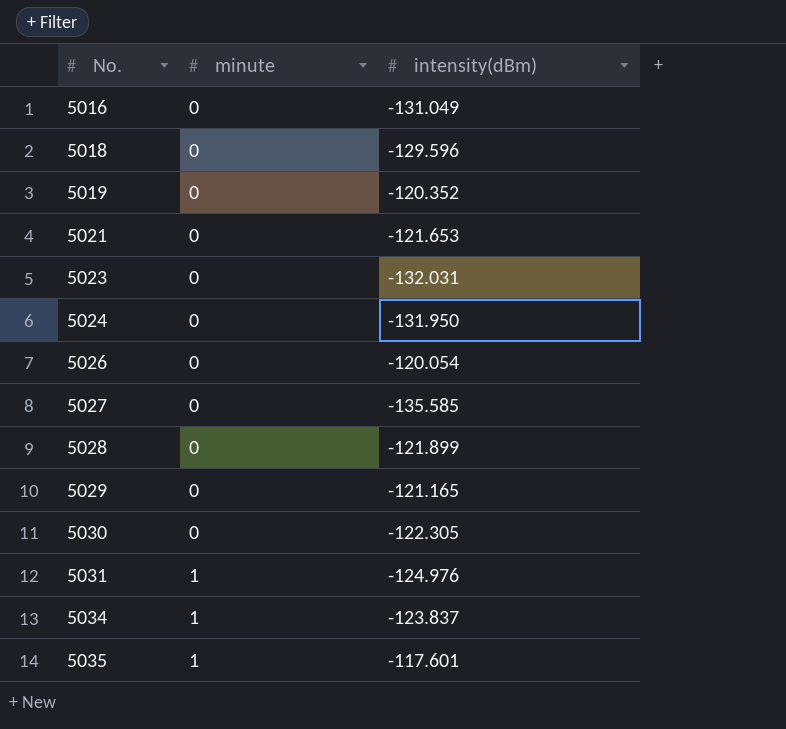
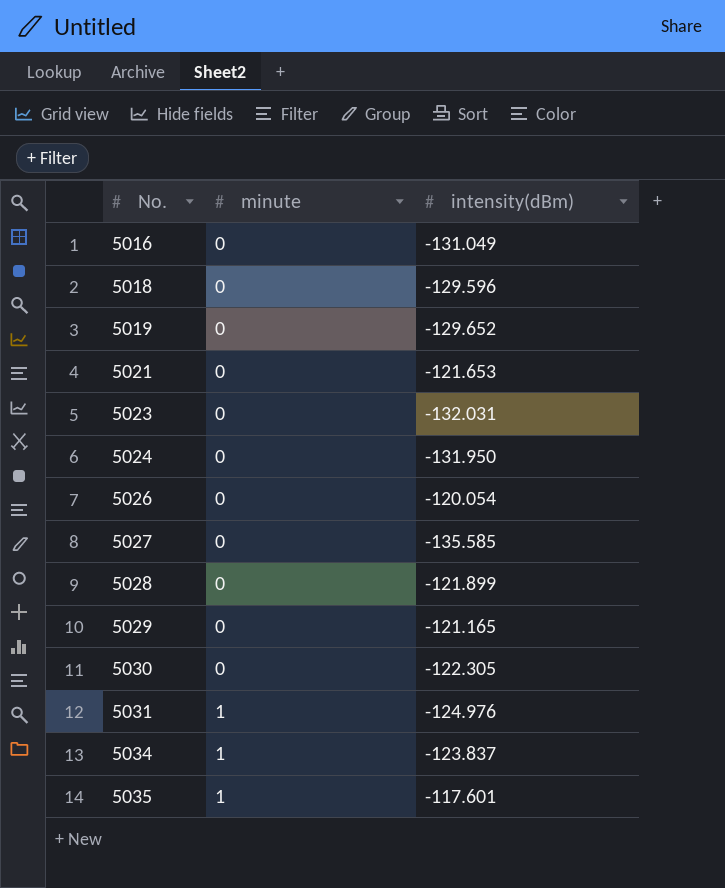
5019 | intensity(dBm): -120.352 -> -129.652

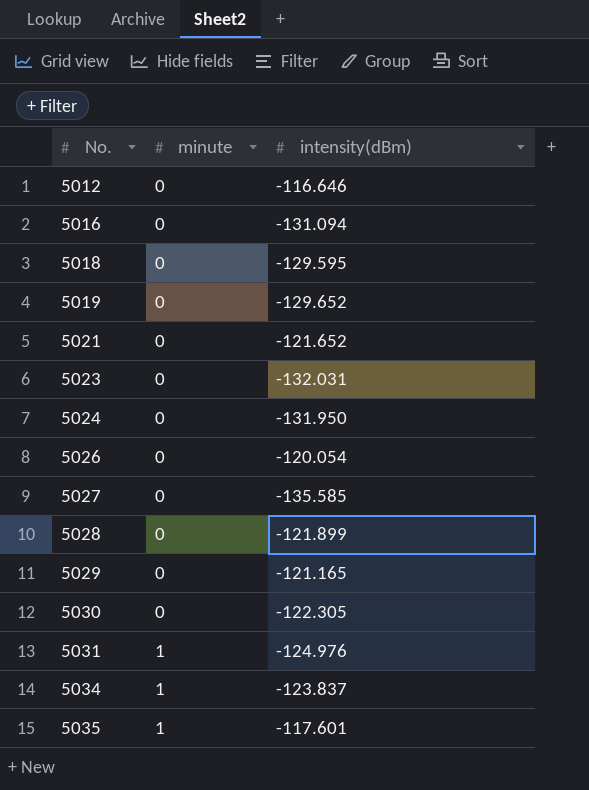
row 5012: none -> 0 | -116.646
5016 | intensity(dBm): -131.049 -> -131.094
5018 | intensity(dBm): -129.596 -> -129.595
5021 | intensity(dBm): -121.653 -> -121.652

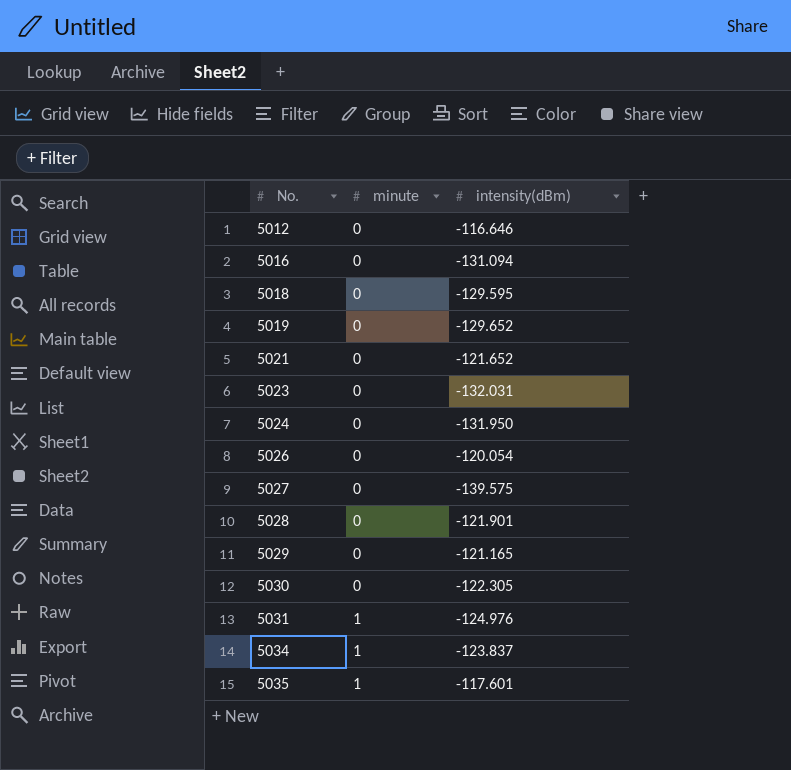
5027 | intensity(dBm): -135.585 -> -139.575
5028 | intensity(dBm): -121.899 -> -121.901

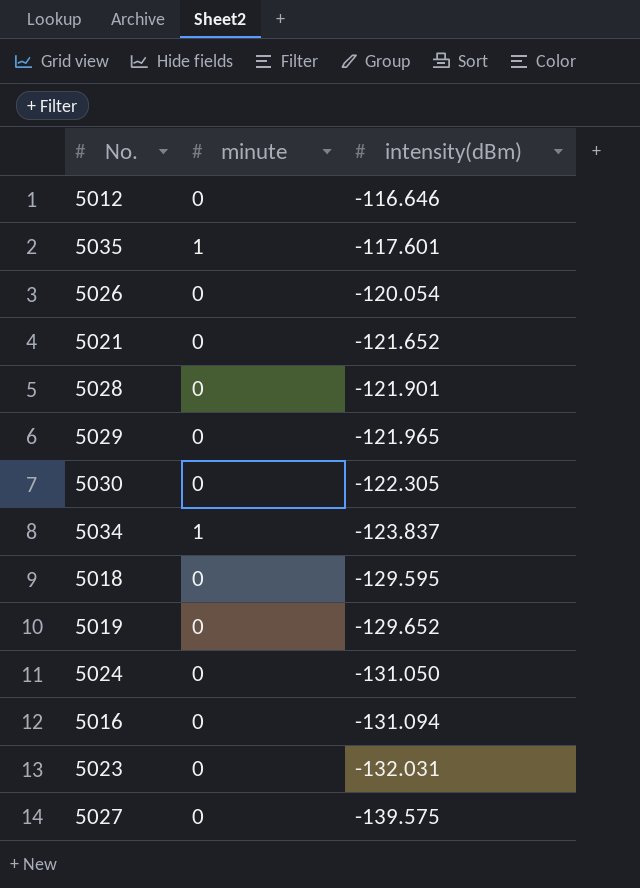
row order: No. ascending -> intensity(dBm) descending
row 5031: 1 | -124.976 -> none
5029 | intensity(dBm): -121.165 -> -121.965
5024 | intensity(dBm): -131.950 -> -131.050

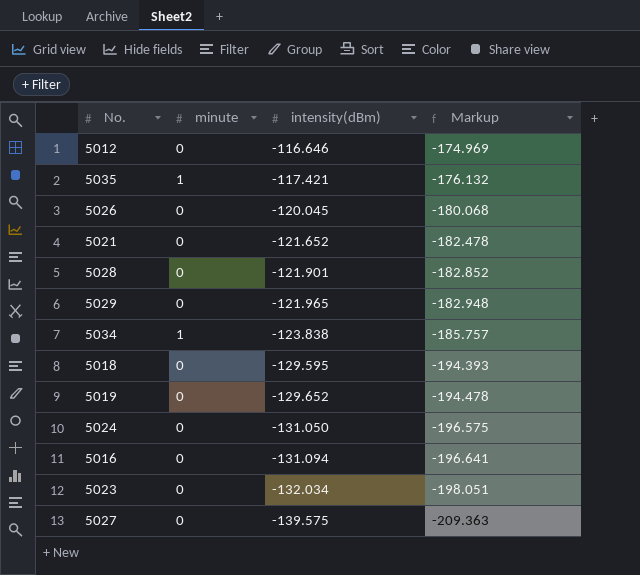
column Markup | formula: none -> [intensity(dBm)] * 1.5
row 5030: 0 | -122.305 -> none
5035 | intensity(dBm): -117.601 -> -117.421
5026 | intensity(dBm): -120.054 -> -120.045
5034 | intensity(dBm): -123.837 -> -123.838
5023 | intensity(dBm): -132.031 -> -132.034

